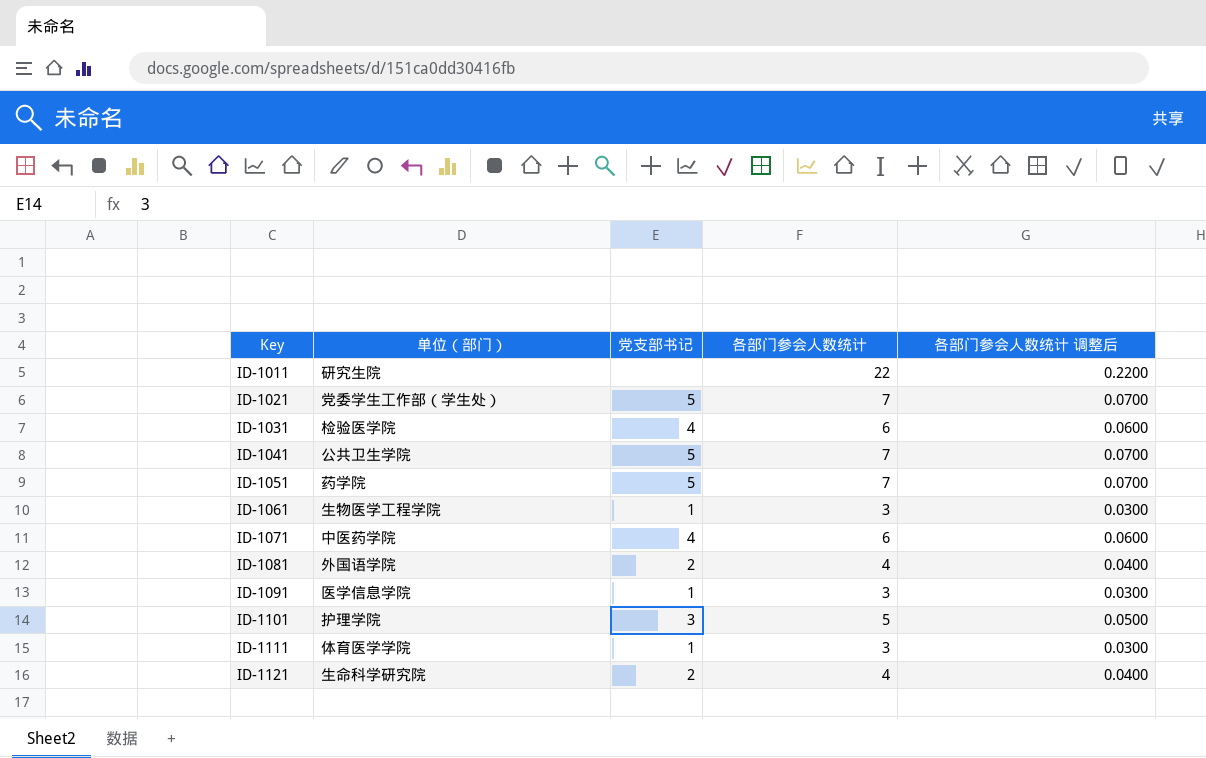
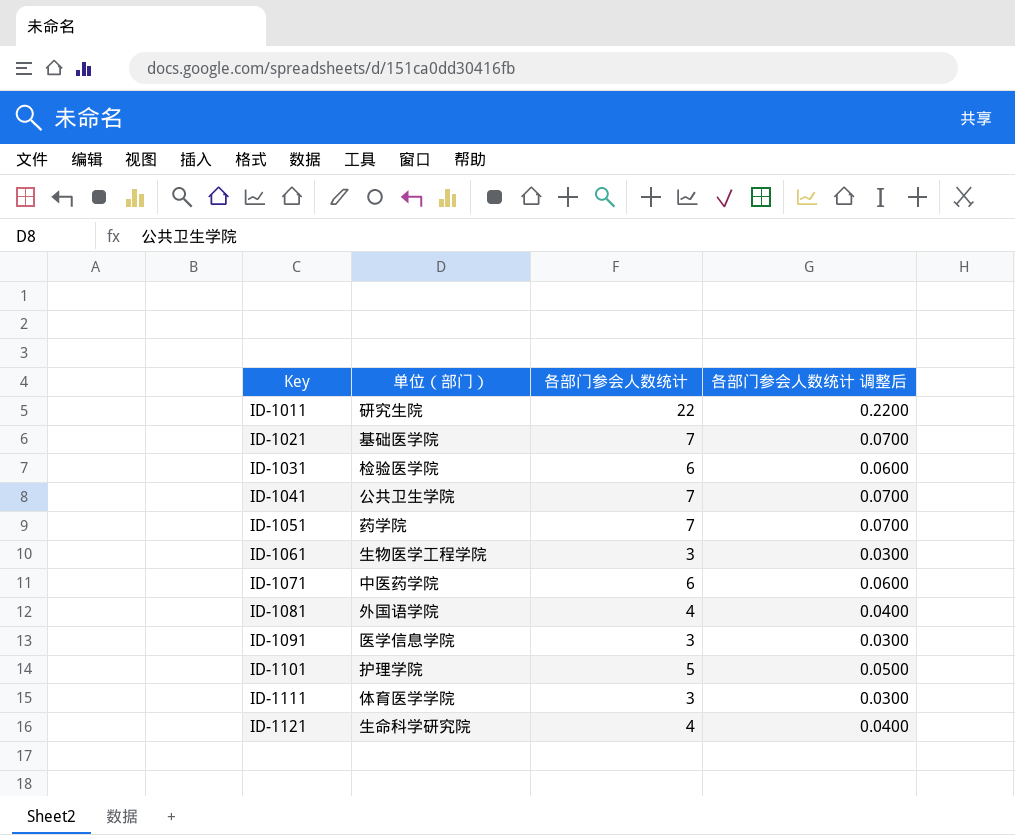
column 党支部书记 | position: 3 -> none
ID-1021 | 单位（部门）: 党委学生工作部（学生处） -> 基础医学院

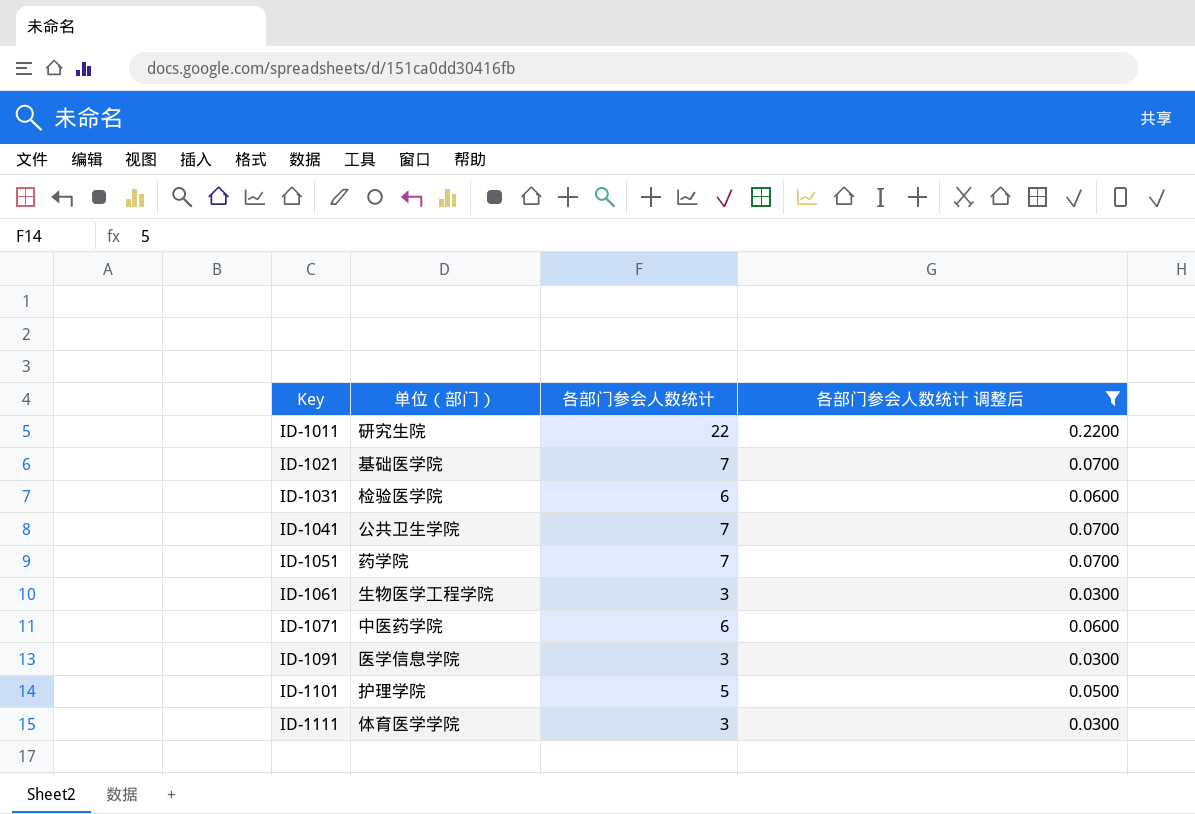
filter: none -> 各部门参会人数统计 调整后 != 0.0400

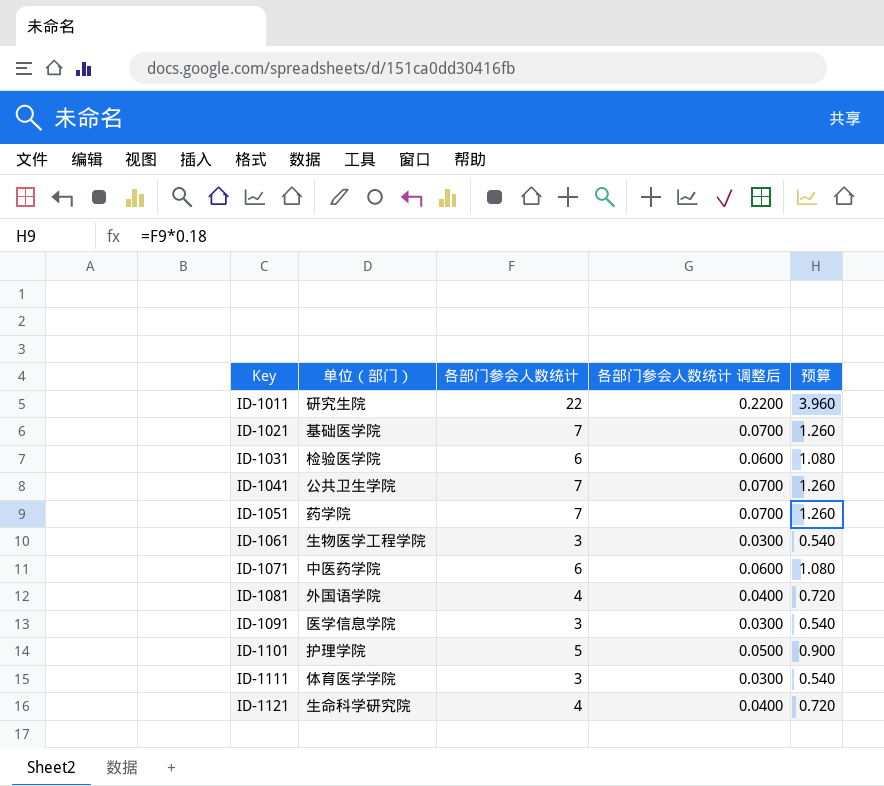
filter: 各部门参会人数统计 调整后 != 0.0400 -> none
column 预算 | formula: none -> [各部门参会人数统计] * 0.18

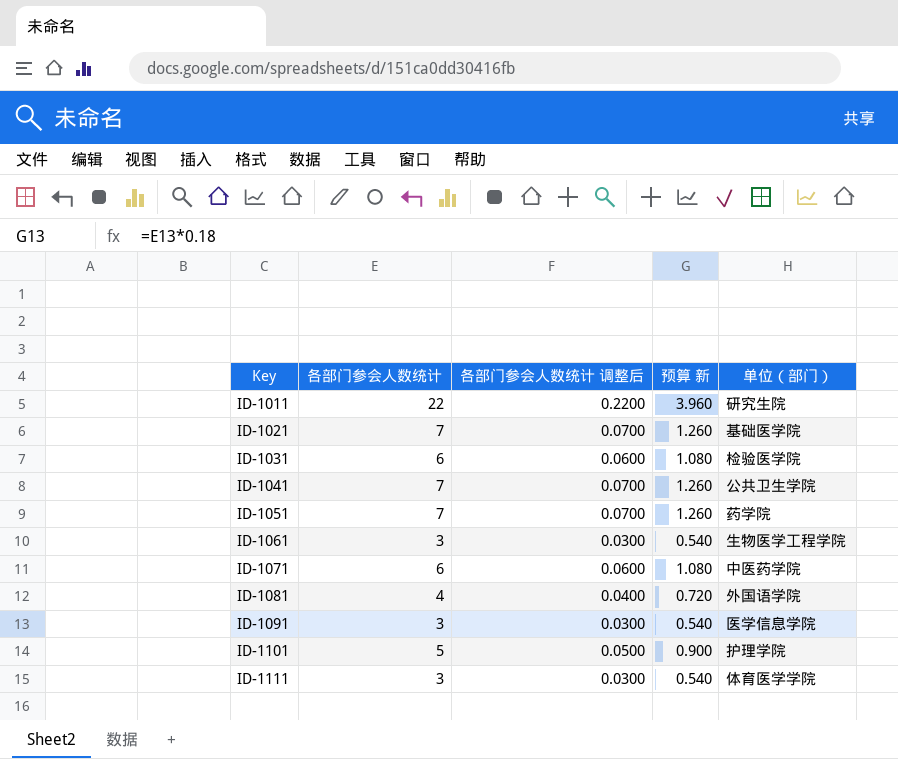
column name: 预算 -> 预算 新
column 单位（部门） | position: 2 -> 5
row ID-1121: 生命科学研究院 | 4 | 0.0400 | 0.720 -> none

